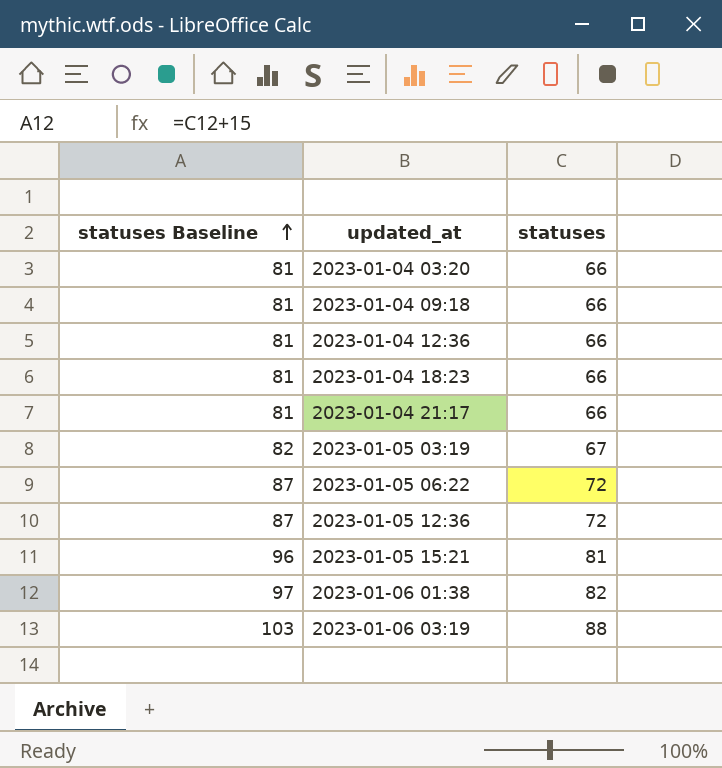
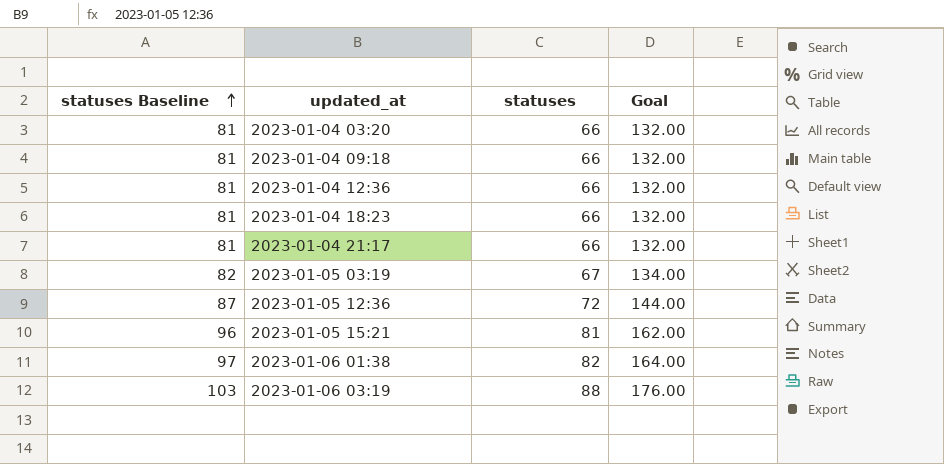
column Goal | formula: none -> [statuses] * 2
row 2023-01-05 06:22: 87 | 72 -> none

